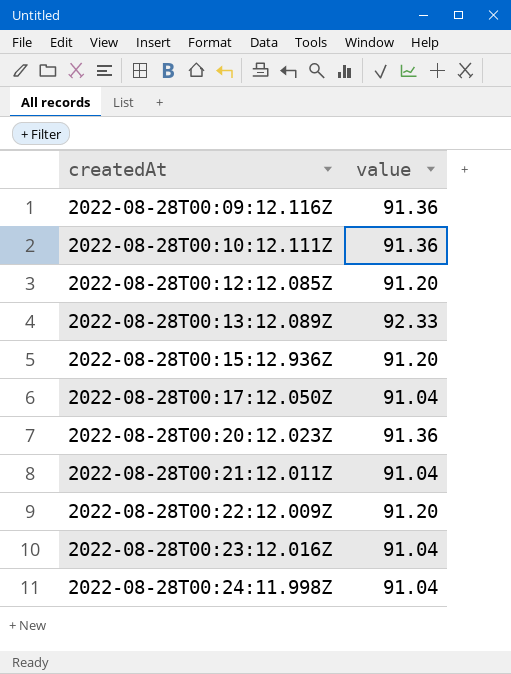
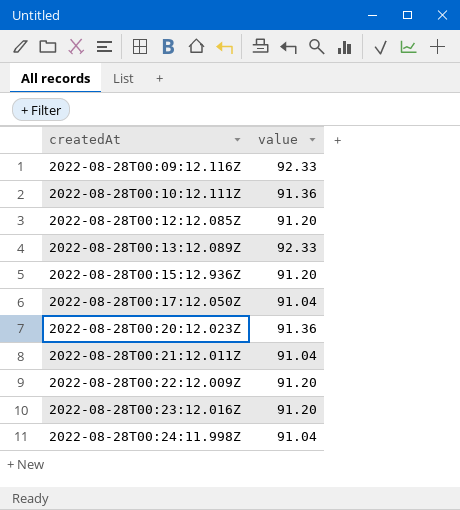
2022-08-28T00:09:12.116Z | value: 91.36 -> 92.33
2022-08-28T00:23:12.016Z | value: 91.04 -> 91.20

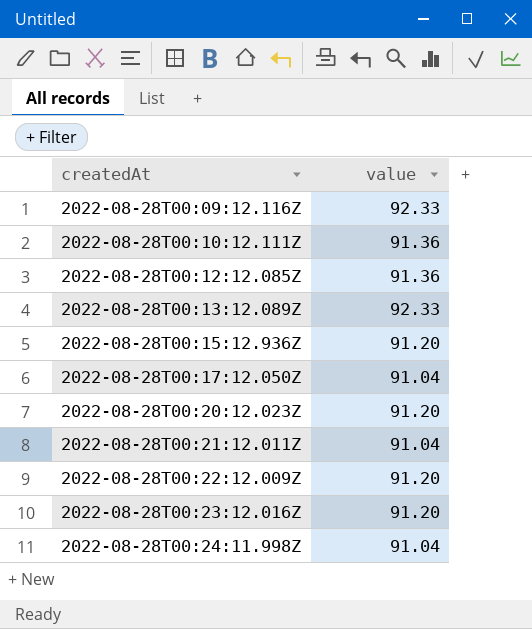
2022-08-28T00:12:12.085Z | value: 91.20 -> 91.36
2022-08-28T00:20:12.023Z | value: 91.36 -> 91.20

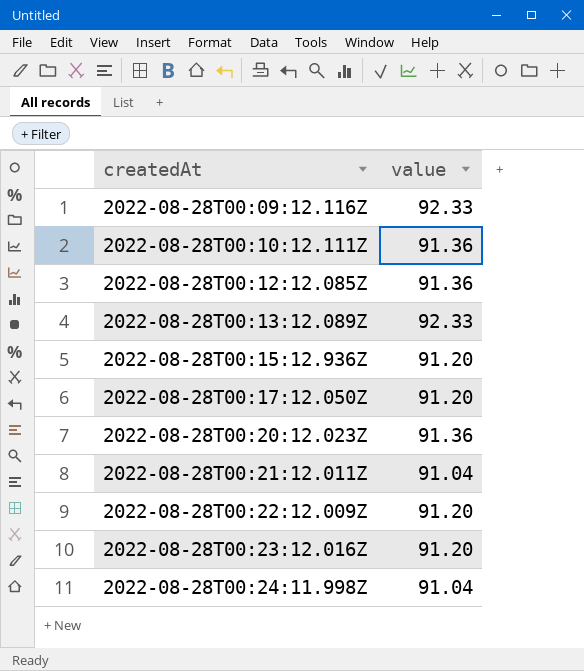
2022-08-28T00:17:12.050Z | value: 91.04 -> 91.20
2022-08-28T00:20:12.023Z | value: 91.20 -> 91.36

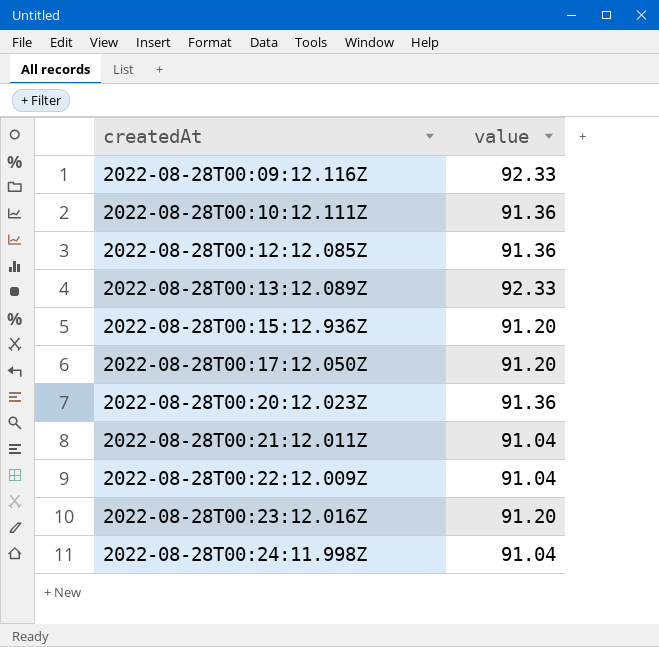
2022-08-28T00:22:12.009Z | value: 91.20 -> 91.04

